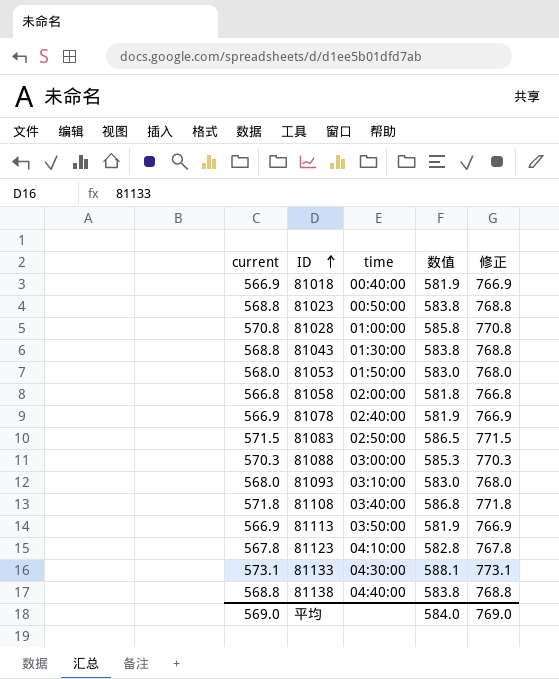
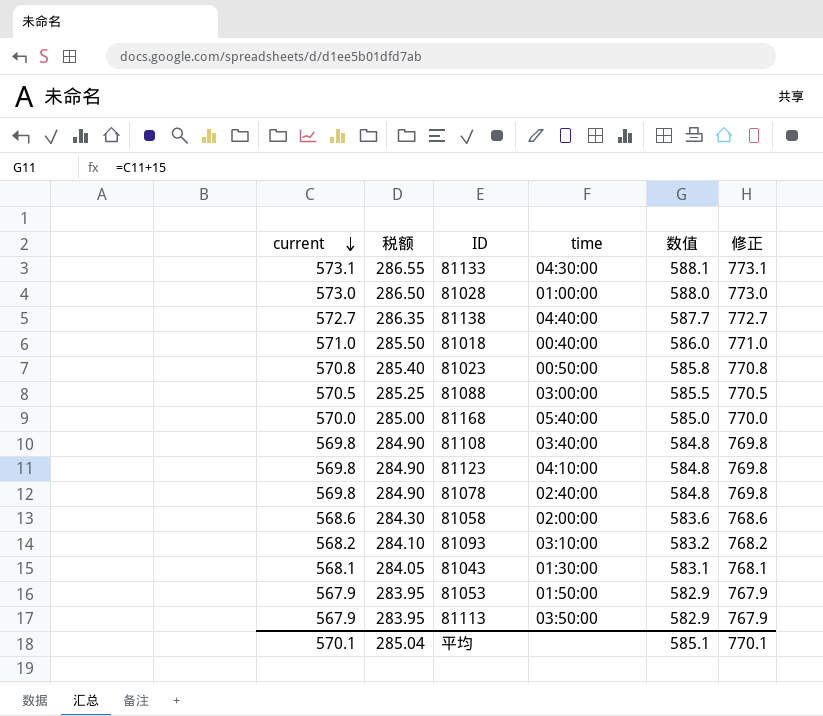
row order: ID ascending -> current descending
column 税额 | formula: none -> [current] * 0.5
row 81083: 571.5 | 02:50:00 | 586.5 | 771.5 -> none
81028 | current: 570.8 -> 573.0
81028 | 数值: 585.8 -> 588.0
81028 | 修正: 770.8 -> 773.0
81138 | current: 568.8 -> 572.7
81138 | 数值: 583.8 -> 587.7
81138 | 修正: 768.8 -> 772.7
81018 | current: 566.9 -> 571.0
81018 | 数值: 581.9 -> 586.0
81018 | 修正: 766.9 -> 771.0
81023 | current: 568.8 -> 570.8
81023 | 数值: 583.8 -> 585.8
81023 | 修正: 768.8 -> 770.8
81088 | current: 570.3 -> 570.5
81088 | 数值: 585.3 -> 585.5
81088 | 修正: 770.3 -> 770.5
row 81168: none -> 570.0 | 285.00 | 05:40:00 | 585.0 | 770.0
81108 | current: 571.8 -> 569.8
81108 | 数值: 586.8 -> 584.8
81108 | 修正: 771.8 -> 769.8
81123 | current: 567.8 -> 569.8
81123 | 数值: 582.8 -> 584.8
81123 | 修正: 767.8 -> 769.8
81078 | current: 566.9 -> 569.8
81078 | 数值: 581.9 -> 584.8
81078 | 修正: 766.9 -> 769.8
81058 | current: 566.8 -> 568.6
81058 | 数值: 581.8 -> 583.6
81058 | 修正: 766.8 -> 768.6
81093 | current: 568.0 -> 568.2
81093 | 数值: 583.0 -> 583.2
81093 | 修正: 768.0 -> 768.2
81043 | current: 568.8 -> 568.1
81043 | 数值: 583.8 -> 583.1
81043 | 修正: 768.8 -> 768.1
81053 | current: 568.0 -> 567.9
81053 | 数值: 583.0 -> 582.9
81053 | 修正: 768.0 -> 767.9
81113 | current: 566.9 -> 567.9
81113 | 数值: 581.9 -> 582.9
81113 | 修正: 766.9 -> 767.9
平均 | current: 569.0 -> 570.1
平均 | 数值: 584.0 -> 585.1
平均 | 修正: 769.0 -> 770.1

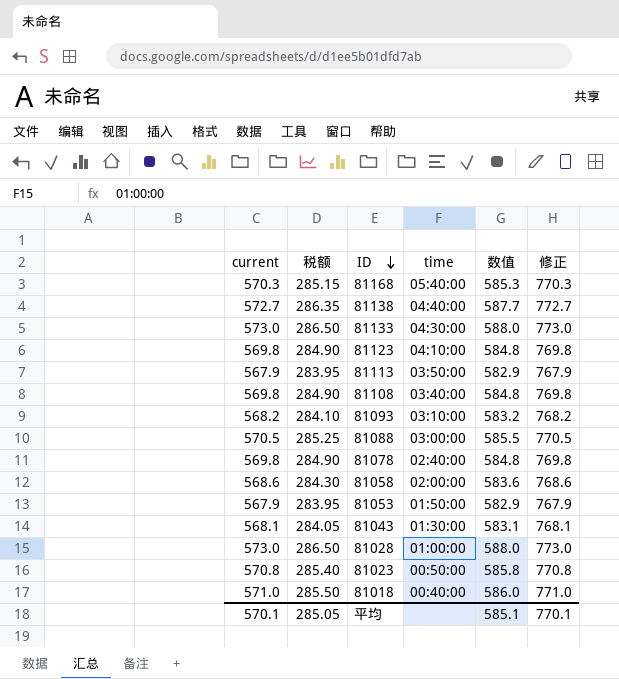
row order: current descending -> ID descending
81168 | current: 570.0 -> 570.3
81168 | 税额: 285.00 -> 285.15
81168 | 数值: 585.0 -> 585.3
81168 | 修正: 770.0 -> 770.3
81133 | current: 573.1 -> 573.0
81133 | 税额: 286.55 -> 286.50
81133 | 数值: 588.1 -> 588.0
81133 | 修正: 773.1 -> 773.0
平均 | 税额: 285.04 -> 285.05

